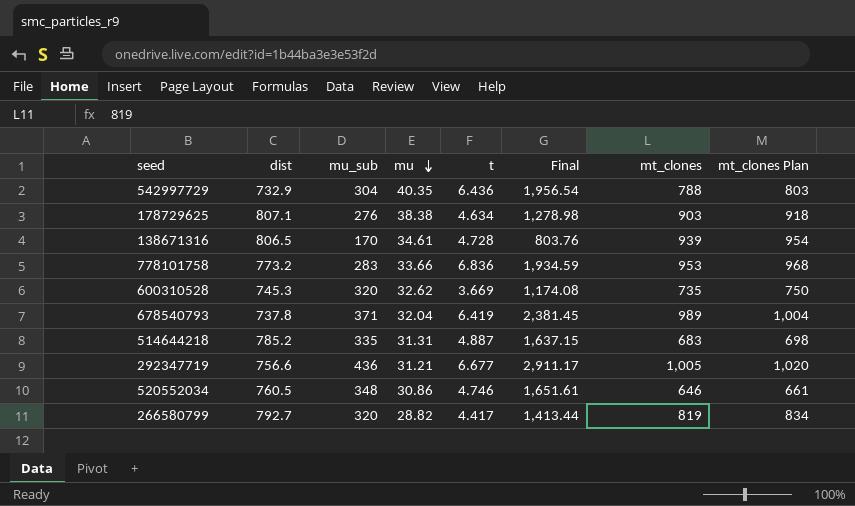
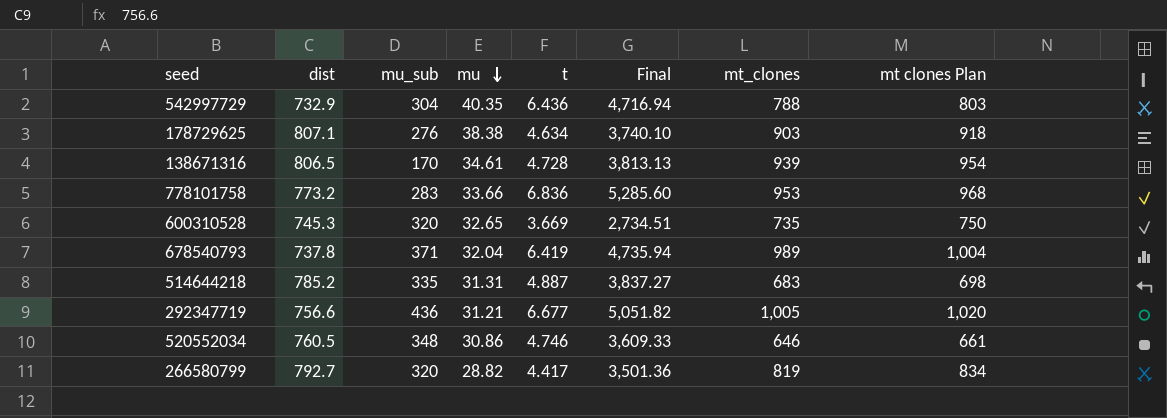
column Final | formula: [mu_sub] * [t] -> [dist] * [t]
column name: mt_clones Plan -> mt clones Plan
600310528 | mu: 32.62 -> 32.65

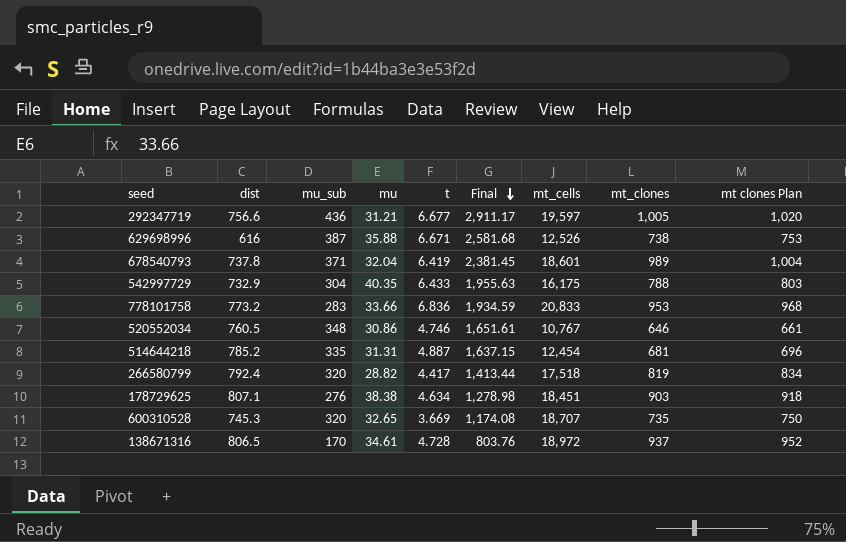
row order: mu descending -> Final descending
column Final | formula: [dist] * [t] -> [mu_sub] * [t]
column mt_cells | position: none -> 7
row 629698996: none -> 616 | 387 | 35.88 | 6.671 | 2,581.68 | 12,526 | 738 | 753
542997729 | t: 6.436 -> 6.433
514644218 | mt_clones: 683 -> 681
514644218 | mt clones Plan: 698 -> 696
266580799 | dist: 792.7 -> 792.4
138671316 | mt_clones: 939 -> 937
138671316 | mt clones Plan: 954 -> 952

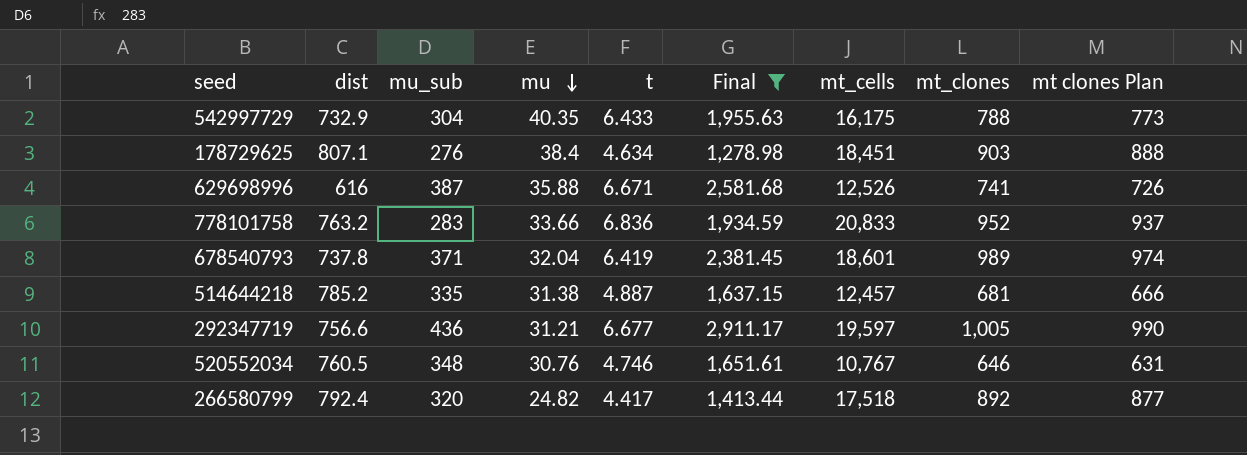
filter: none -> Final >= 1,278.98
row order: Final descending -> mu descending
column mt clones Plan | formula: [mt_clones] + 15 -> [mt_clones] - 15
178729625 | mu: 38.38 -> 38.4
629698996 | mt_clones: 738 -> 741
778101758 | dist: 773.2 -> 763.2
778101758 | mt_clones: 953 -> 952
514644218 | mu: 31.31 -> 31.38
514644218 | mt_cells: 12,454 -> 12,457
520552034 | mu: 30.86 -> 30.76
266580799 | mu: 28.82 -> 24.82
266580799 | mt_clones: 819 -> 892

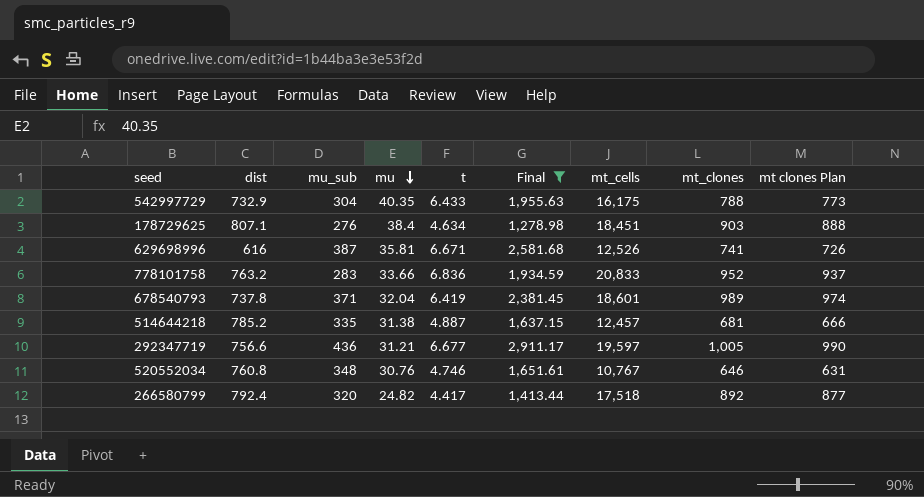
629698996 | mu: 35.88 -> 35.81
520552034 | dist: 760.5 -> 760.8

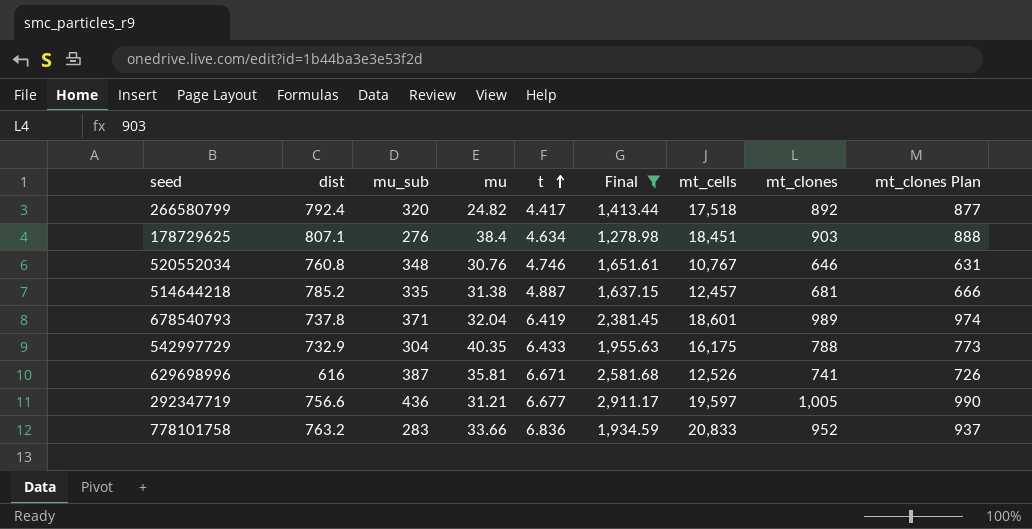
row order: mu descending -> t ascending
column name: mt clones Plan -> mt_clones Plan

